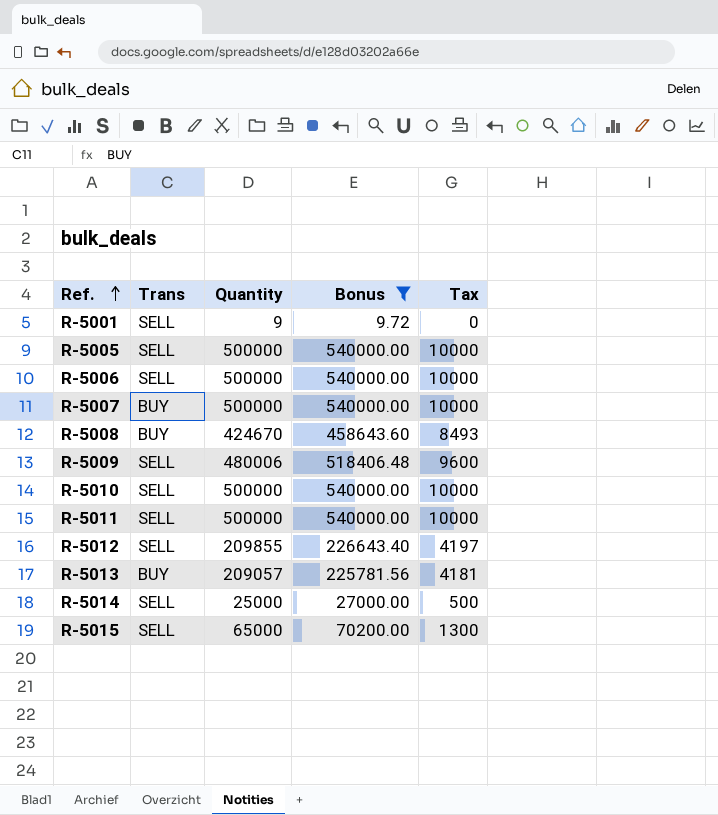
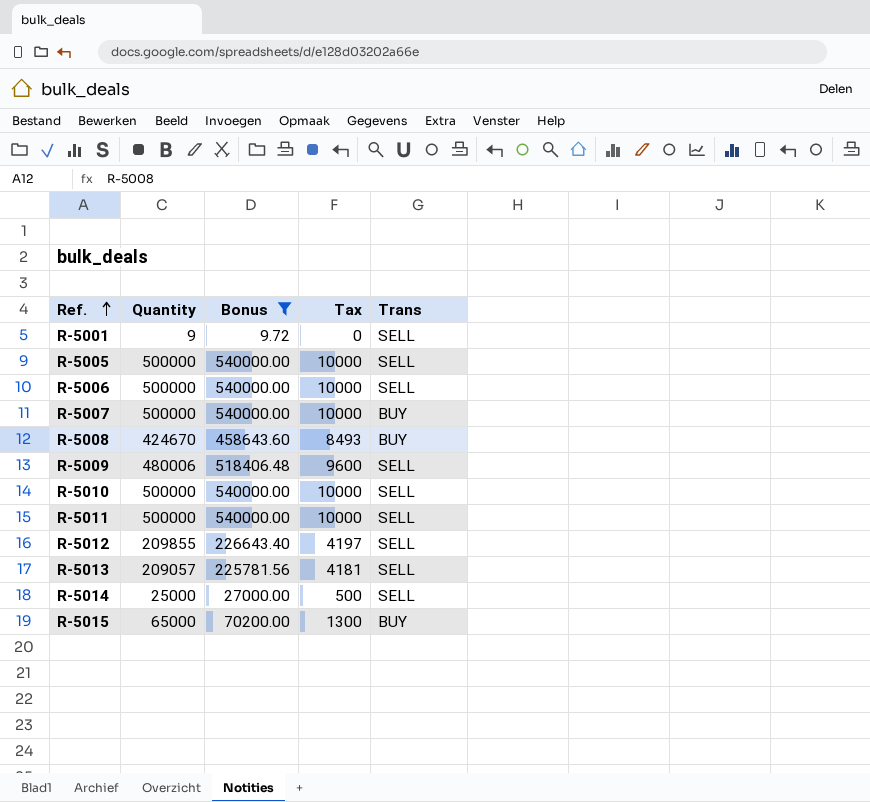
column Trans | position: 2 -> 5
R-5013 | Trans: BUY -> SELL
R-5015 | Trans: SELL -> BUY

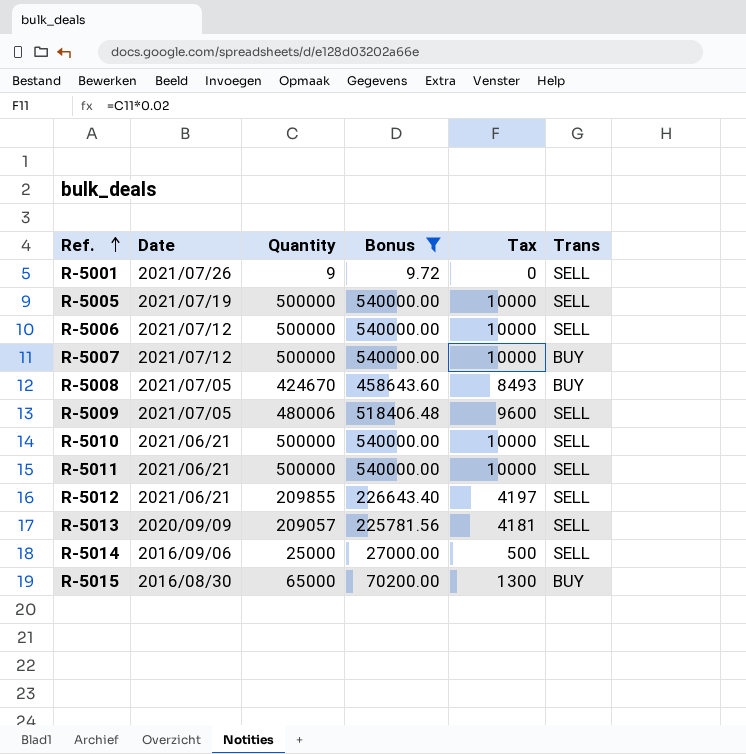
column Date | position: none -> 2

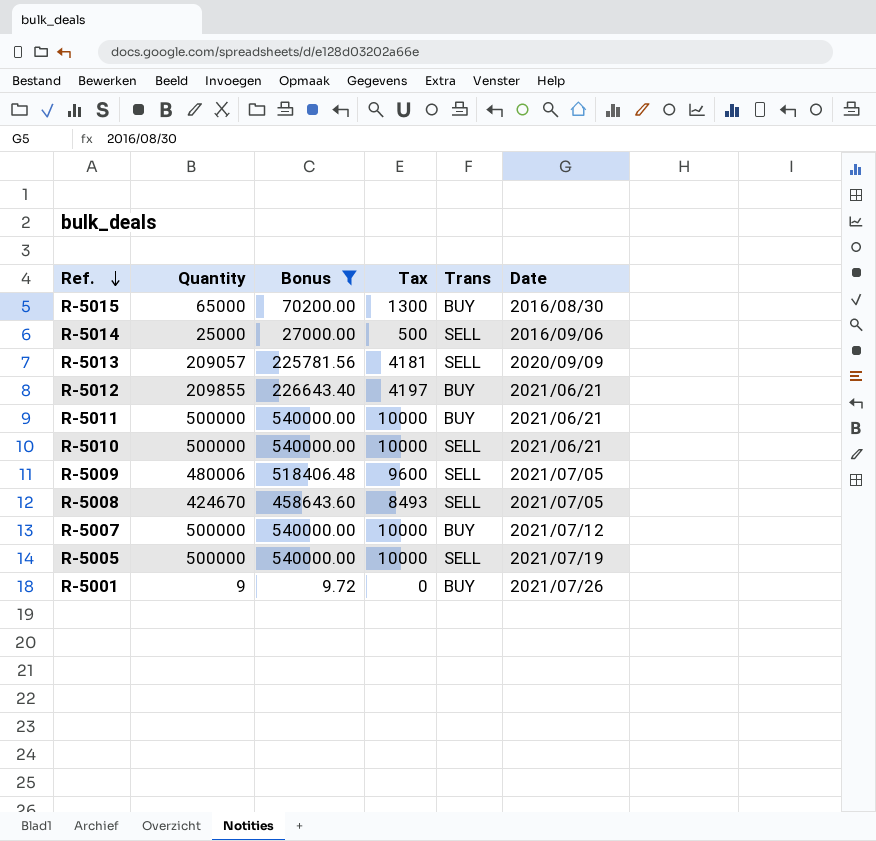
row order: Ref. ascending -> Ref. descending
column Date | position: 2 -> 6
row R-5006: 2021/07/12 | 500000 | 540000.00 | 10000 | SELL -> none
R-5012 | Trans: SELL -> BUY
R-5011 | Trans: SELL -> BUY
R-5008 | Trans: BUY -> SELL
R-5001 | Trans: SELL -> BUY

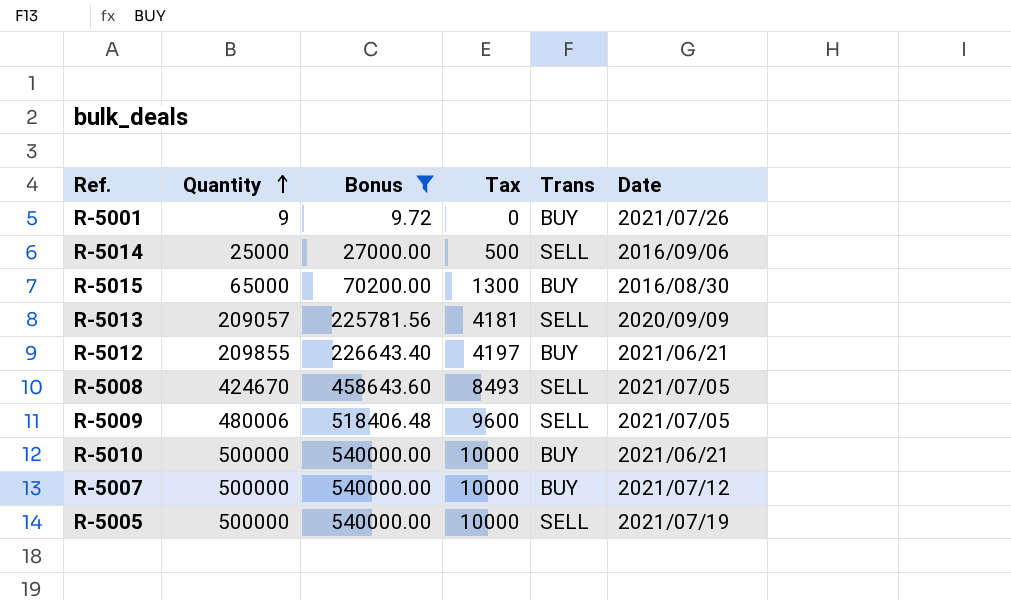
row order: Ref. descending -> Quantity ascending
row R-5011: 500000 | 540000.00 | 10000 | BUY | 2021/06/21 -> none
R-5010 | Trans: SELL -> BUY

